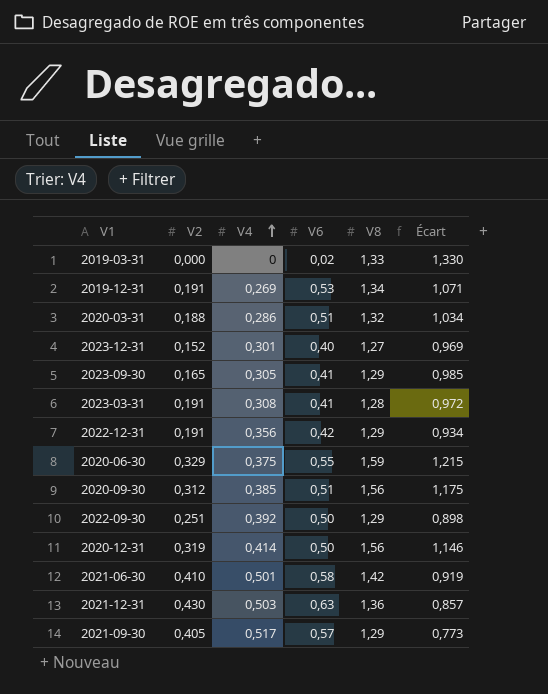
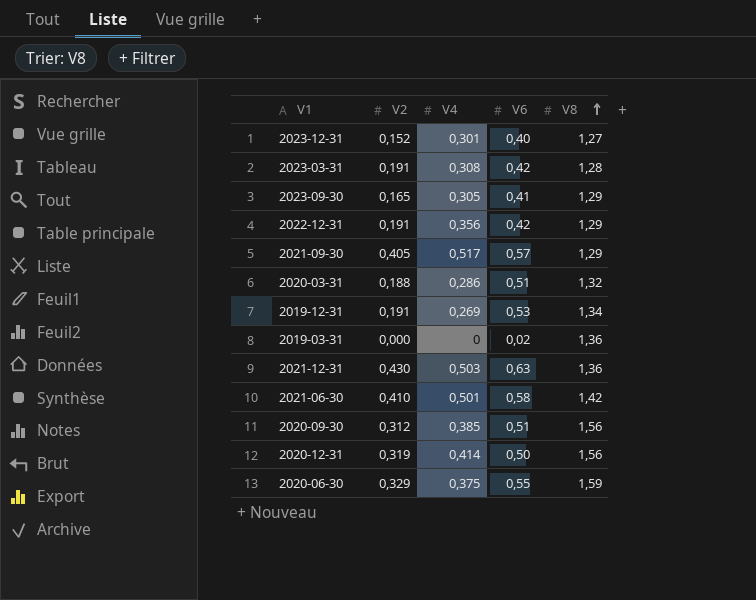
row order: V4 ascending -> V8 ascending
column Écart | formula: [V8] - [V4] -> none
row 2022-09-30: 0,251 | 0,392 | 0,50 | 1,29 | 0,898 -> none
2023-03-31 | V6: 0,41 -> 0,42
2019-03-31 | V8: 1,33 -> 1,36

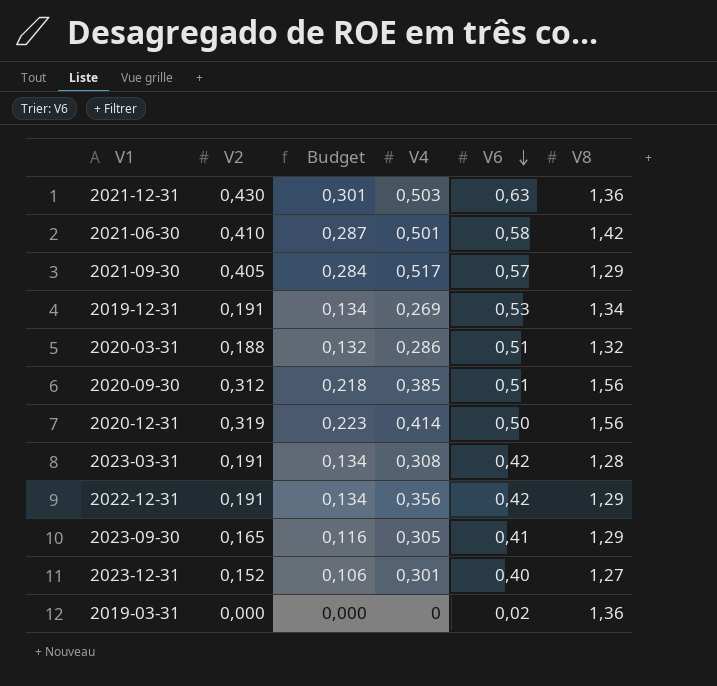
row order: V8 ascending -> V6 descending
column Budget | formula: none -> [V2] * 0,7
row 2020-06-30: 0,329 | 0,375 | 0,55 | 1,59 -> none

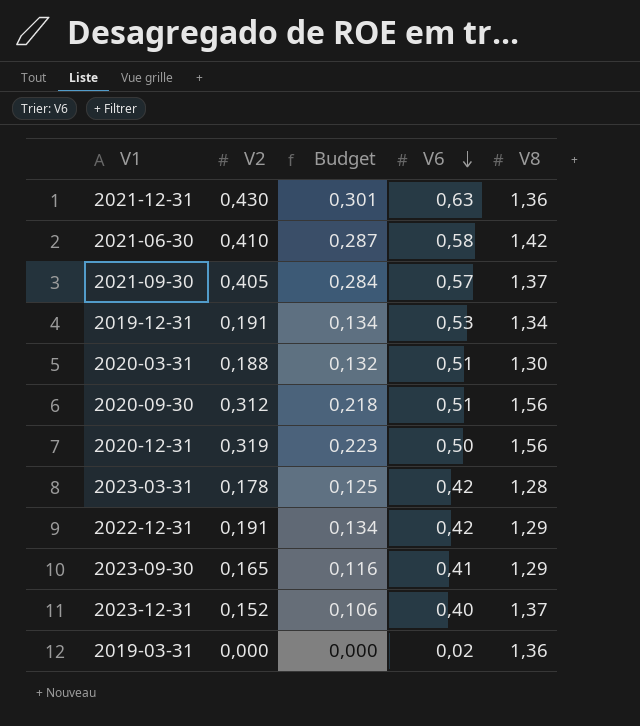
column V4 | position: 4 -> none
2021-09-30 | V8: 1,29 -> 1,37
2020-03-31 | V8: 1,32 -> 1,30
2023-03-31 | V2: 0,191 -> 0,178
2023-03-31 | Budget: 0,134 -> 0,125
2023-12-31 | V8: 1,27 -> 1,37

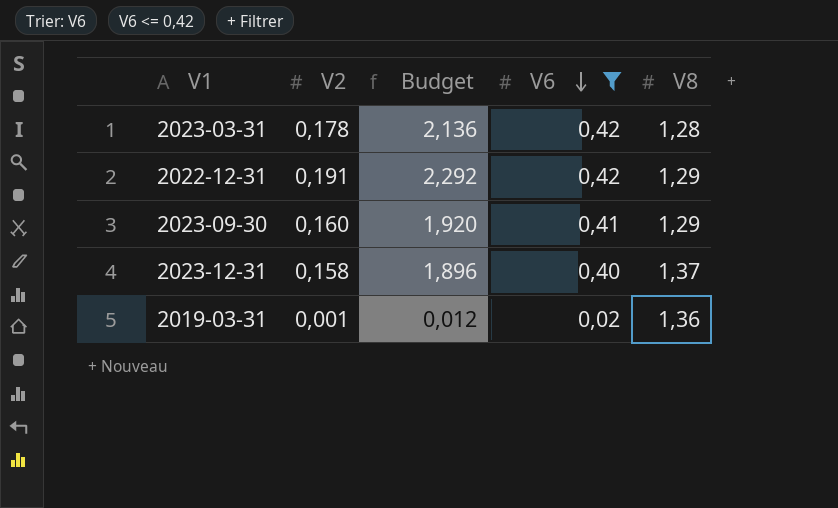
filter: none -> V6 <= 0,42
column Budget | formula: [V2] * 0,7 -> [V2] * 12
2023-09-30 | V2: 0,165 -> 0,160
2023-12-31 | V2: 0,152 -> 0,158
2019-03-31 | V2: 0,000 -> 0,001

